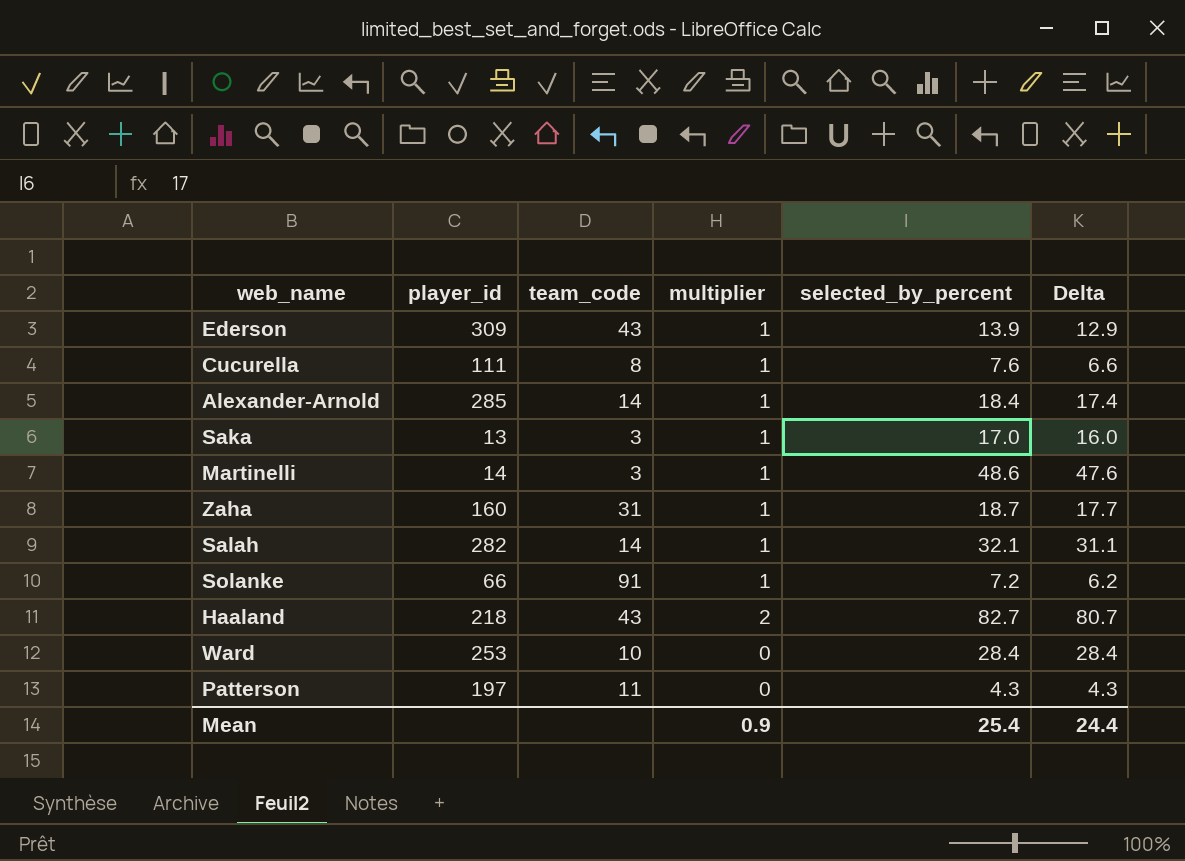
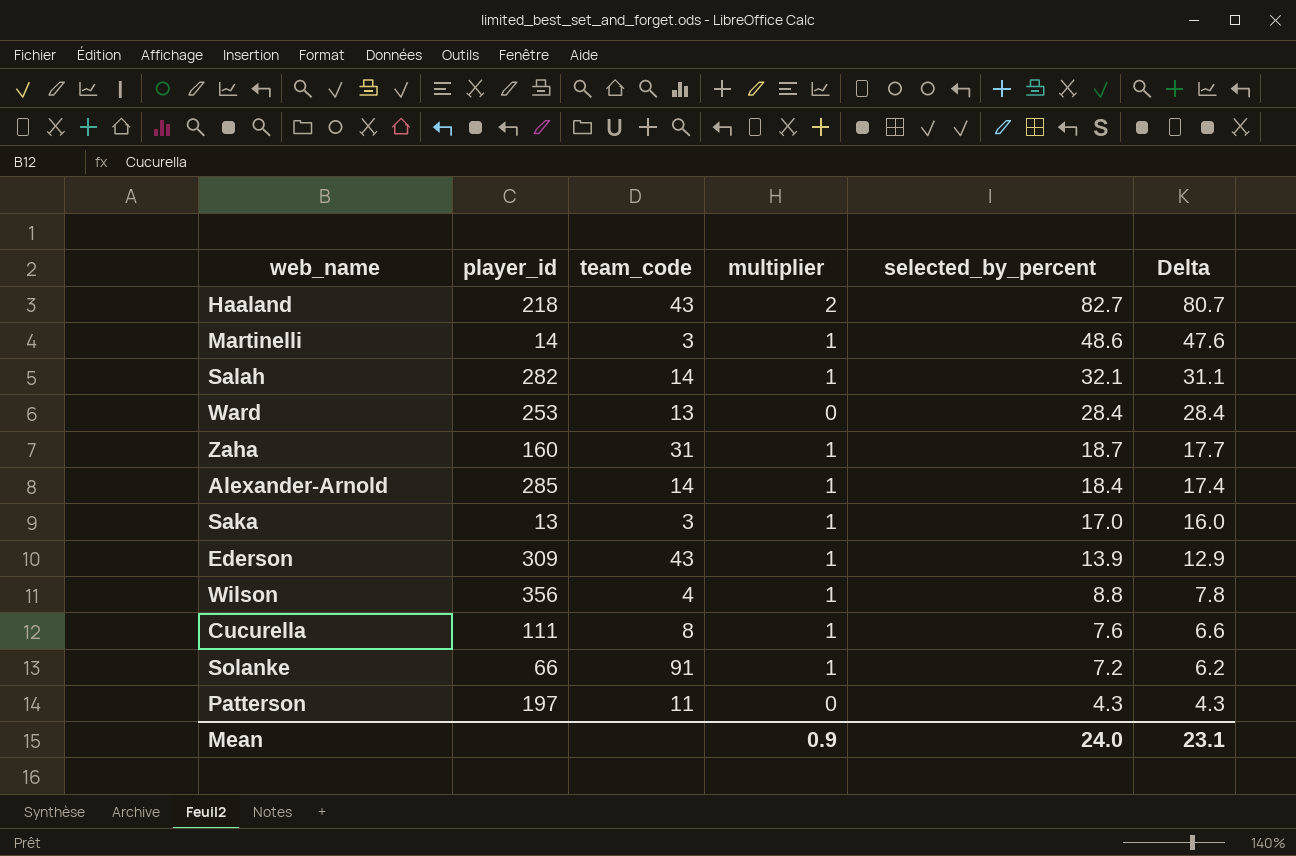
row order: none -> selected_by_percent descending
Ward | team_code: 10 -> 13
row Wilson: none -> 356 | 4 | 1 | 8.8 | 7.8
Mean | selected_by_percent: 25.4 -> 24.0
Mean | Delta: 24.4 -> 23.1

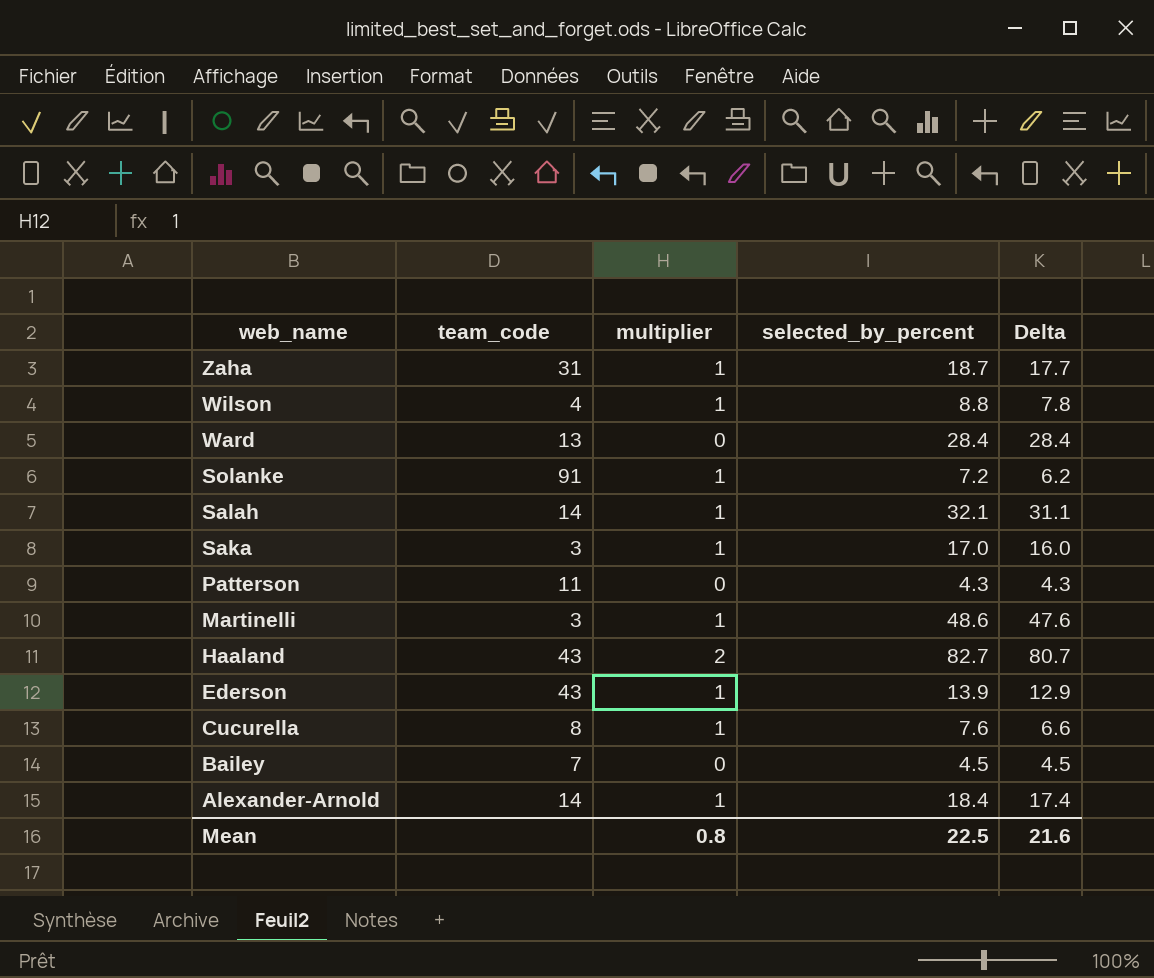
row order: selected_by_percent descending -> web_name descending
column player_id | position: 2 -> none
row Bailey: none -> 7 | 0 | 4.5 | 4.5
Mean | multiplier: 0.9 -> 0.8
Mean | selected_by_percent: 24.0 -> 22.5
Mean | Delta: 23.1 -> 21.6

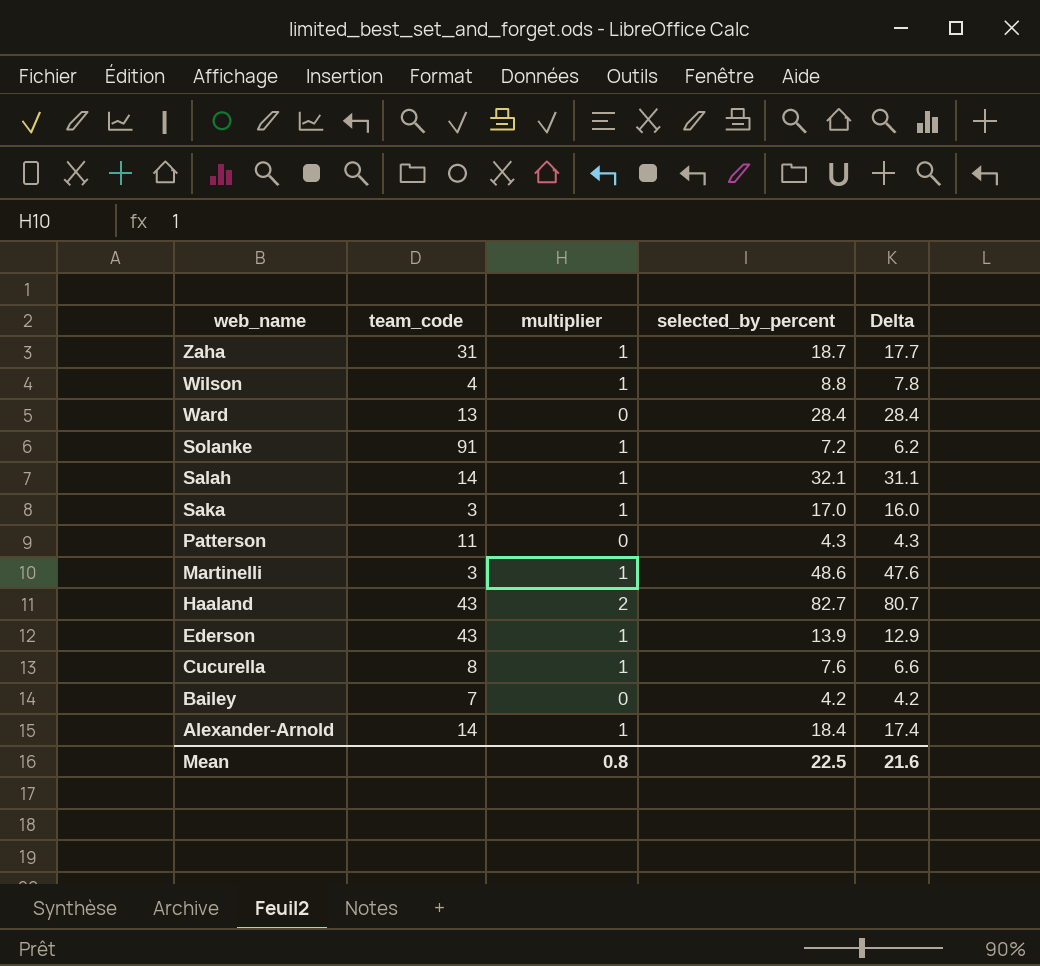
Bailey | selected_by_percent: 4.5 -> 4.2
Bailey | Delta: 4.5 -> 4.2

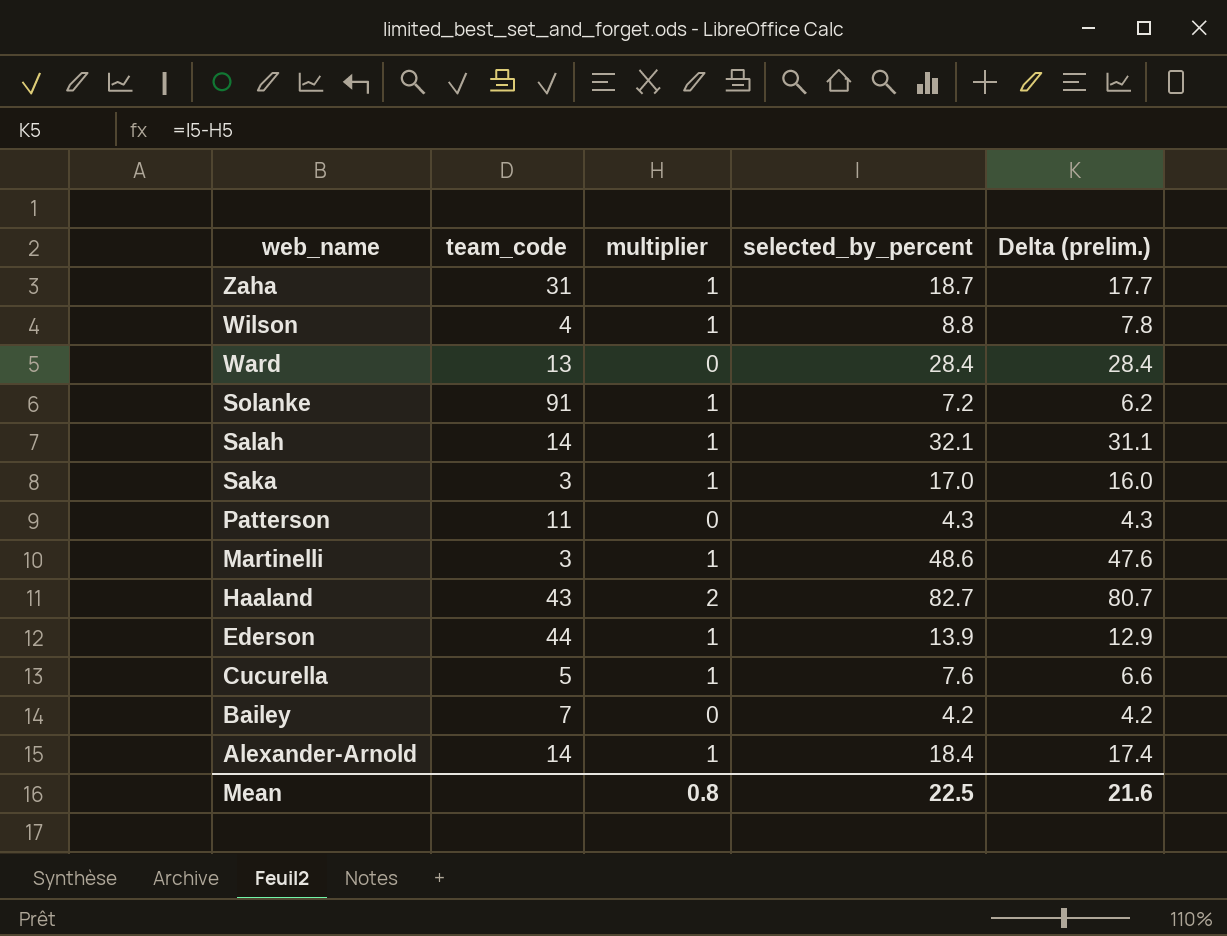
column name: Delta -> Delta (prelim.)
Ederson | team_code: 43 -> 44
Cucurella | team_code: 8 -> 5

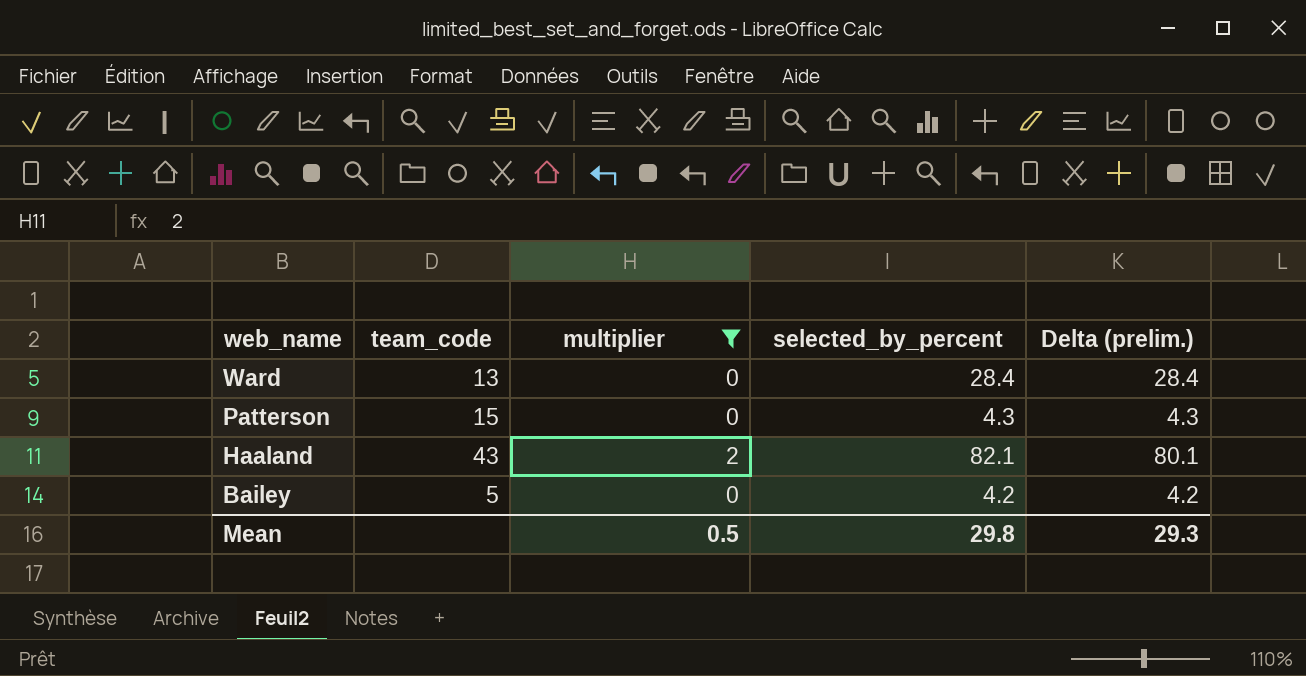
filter: none -> multiplier != 1
Patterson | team_code: 11 -> 15
Haaland | selected_by_percent: 82.7 -> 82.1
Haaland | Delta (prelim.): 80.7 -> 80.1
Bailey | team_code: 7 -> 5
Mean | multiplier: 0.8 -> 0.5
Mean | selected_by_percent: 22.5 -> 29.8
Mean | Delta (prelim.): 21.6 -> 29.3

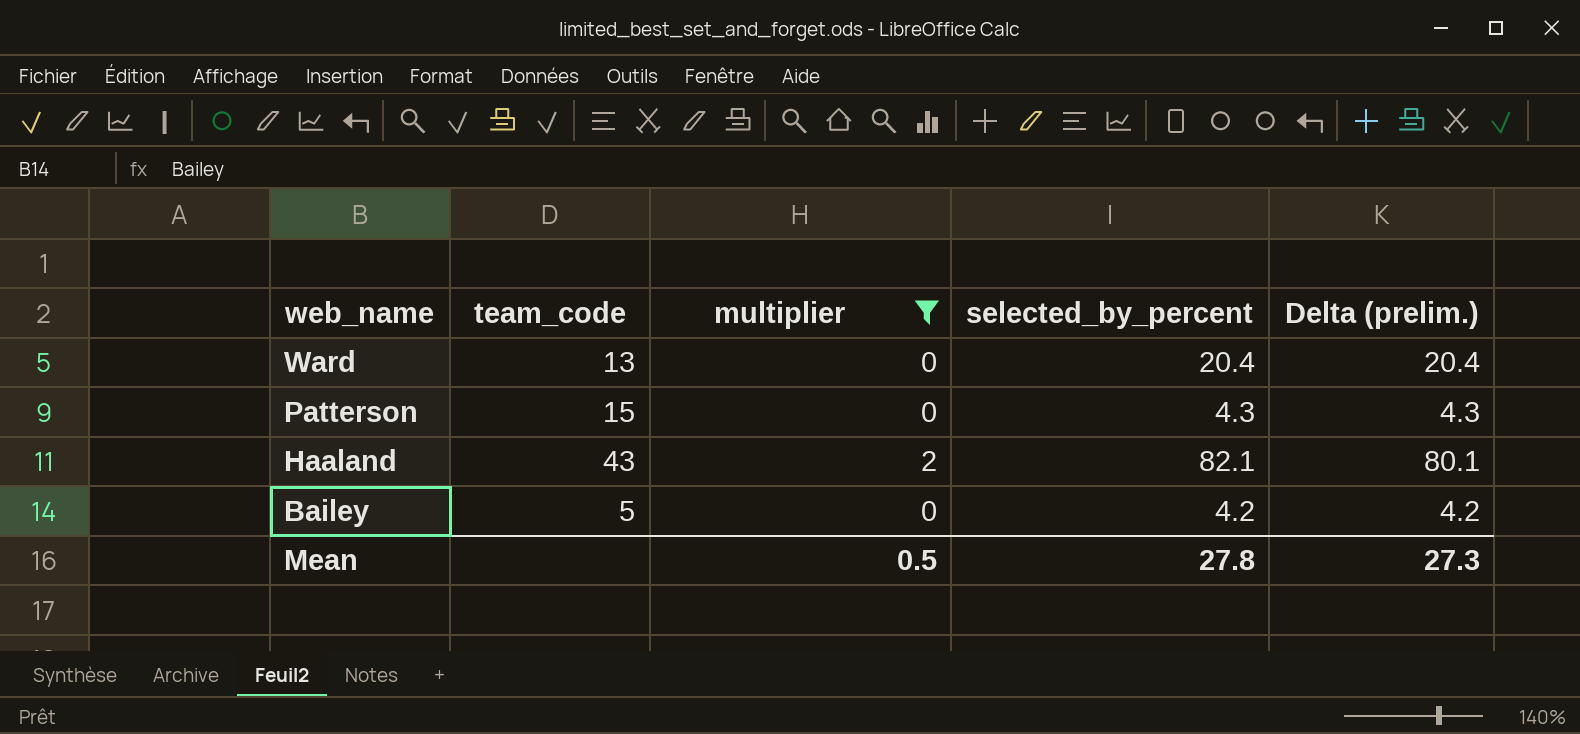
Ward | selected_by_percent: 28.4 -> 20.4
Ward | Delta (prelim.): 28.4 -> 20.4
Mean | selected_by_percent: 29.8 -> 27.8
Mean | Delta (prelim.): 29.3 -> 27.3

